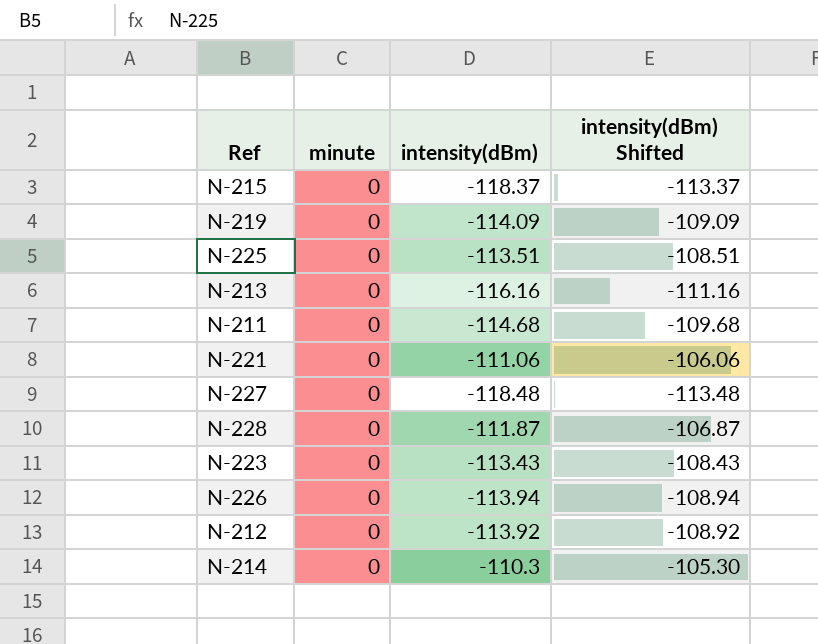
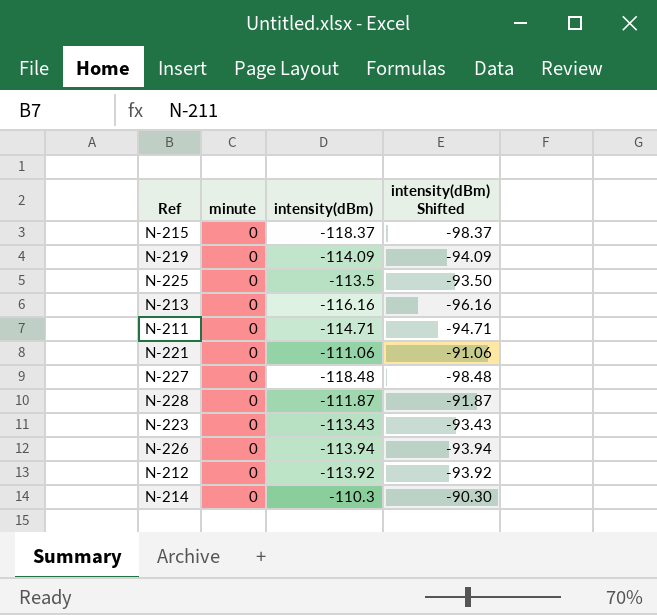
column intensity(dBm) Shifted | formula: [intensity(dBm)] + 5 -> [intensity(dBm)] + 20
N-225 | intensity(dBm): -113.51 -> -113.5
N-211 | intensity(dBm): -114.68 -> -114.71

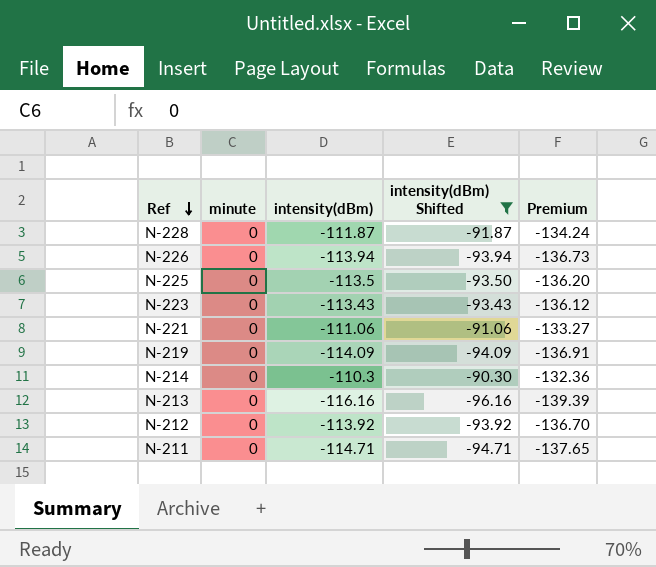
filter: none -> intensity(dBm) Shifted >= -96.16
row order: none -> Ref descending
column Premium | formula: none -> [intensity(dBm)] * 1.2

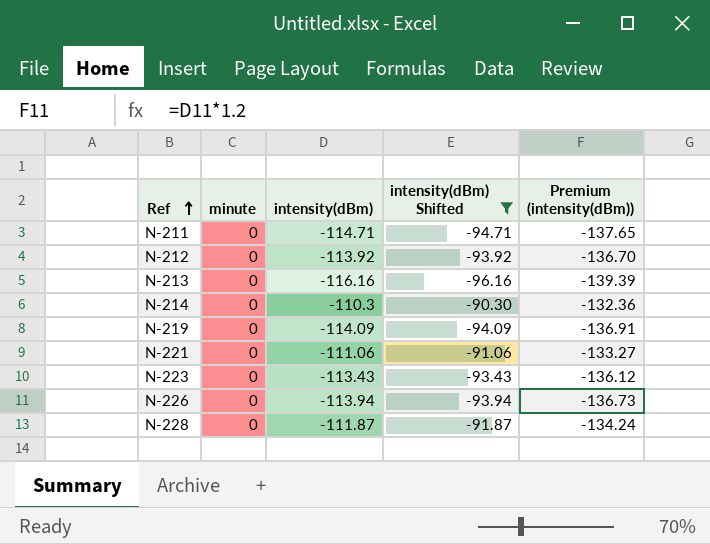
row order: Ref descending -> Ref ascending
column name: Premium -> Premium (intensity(dBm))
row N-225: 0 | -113.5 | -93.50 | -136.20 -> none

